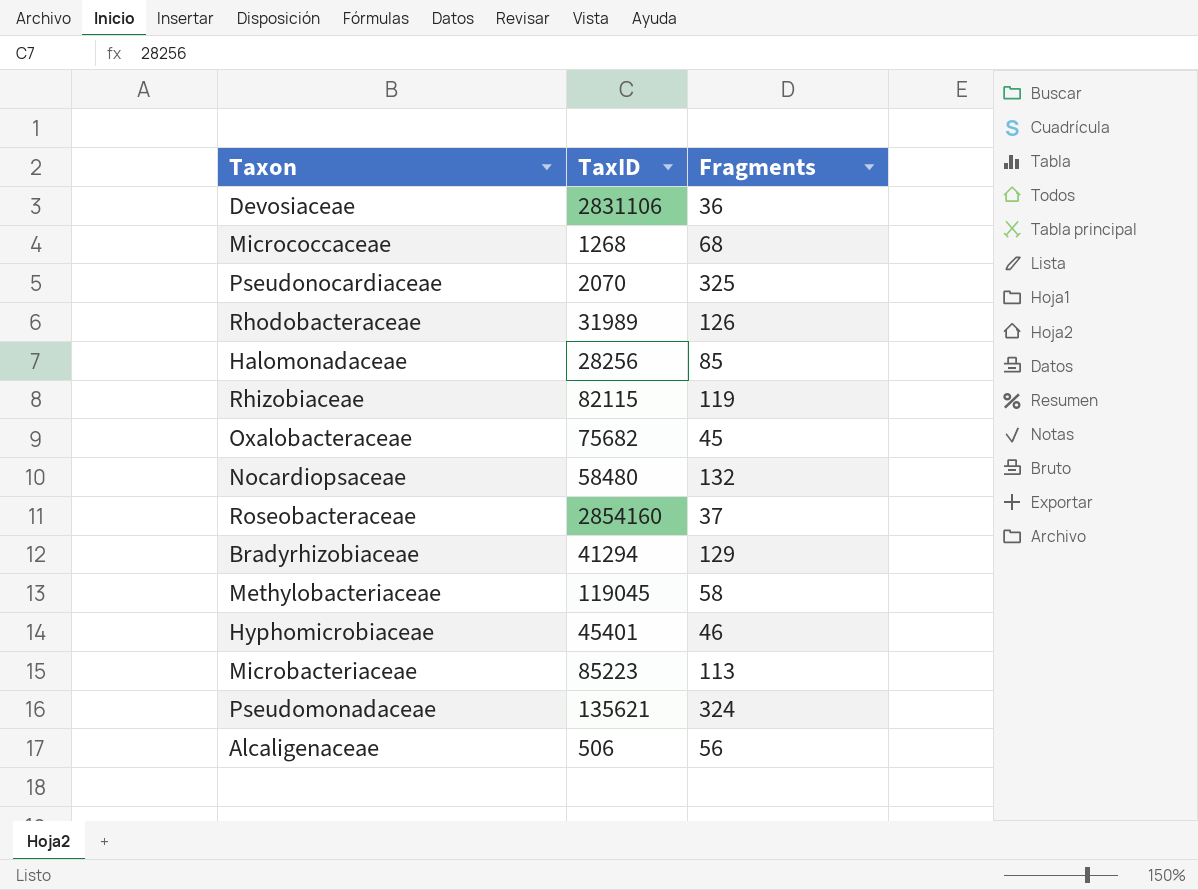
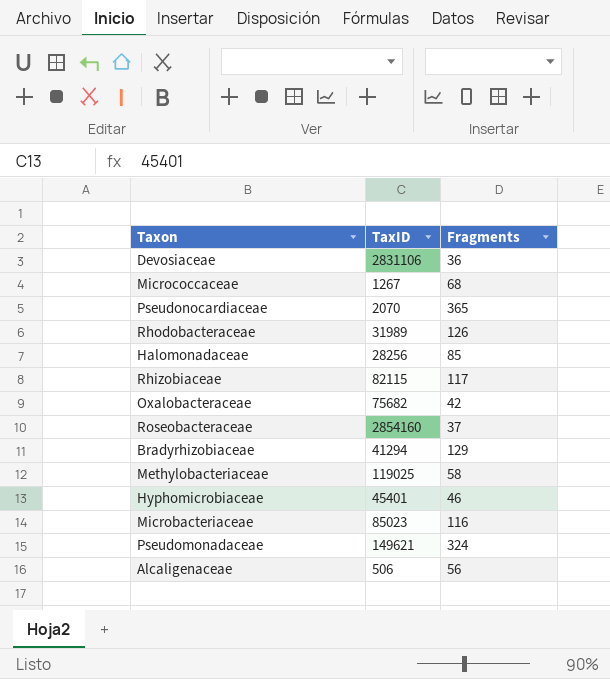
row Nocardiopsaceae: 58480 | 132 -> none
Micrococcaceae | TaxID: 1268 -> 1267
Pseudonocardiaceae | Fragments: 325 -> 365
Rhizobiaceae | Fragments: 119 -> 117
Oxalobacteraceae | Fragments: 45 -> 42
Methylobacteriaceae | TaxID: 119045 -> 119025
Microbacteriaceae | TaxID: 85223 -> 85023
Microbacteriaceae | Fragments: 113 -> 116
Pseudomonadaceae | TaxID: 135621 -> 149621

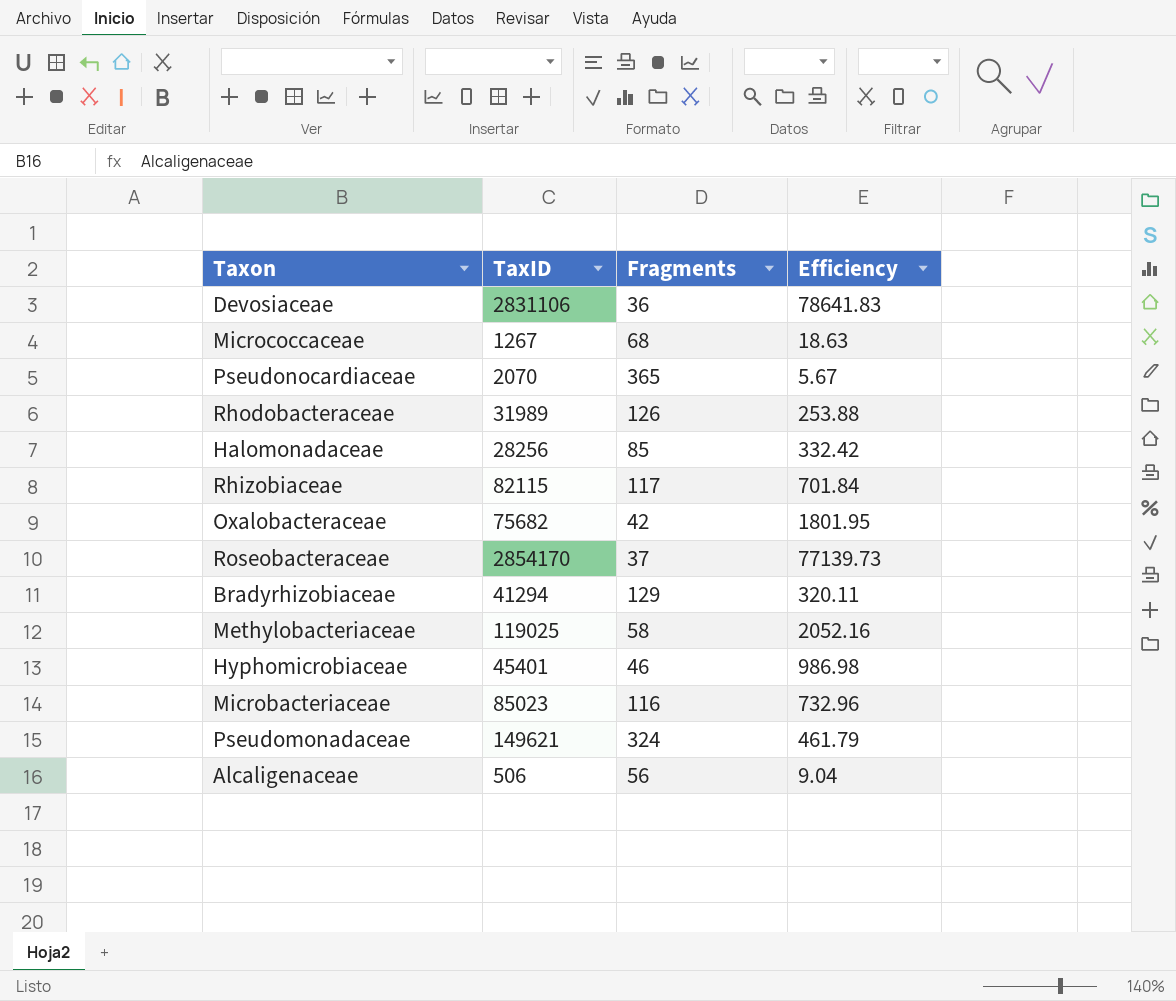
column Efficiency | formula: none -> [TaxID] / [Fragments]
Roseobacteraceae | TaxID: 2854160 -> 2854170

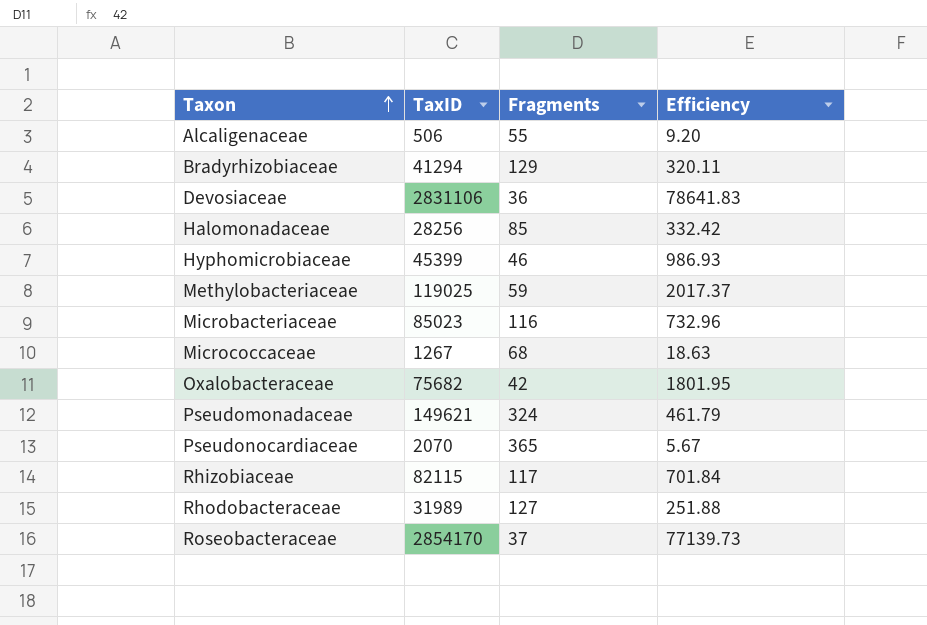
row order: none -> Taxon ascending
Alcaligenaceae | Fragments: 56 -> 55
Alcaligenaceae | Efficiency: 9.04 -> 9.20
Hyphomicrobiaceae | TaxID: 45401 -> 45399
Hyphomicrobiaceae | Efficiency: 986.98 -> 986.93
Methylobacteriaceae | Fragments: 58 -> 59
Methylobacteriaceae | Efficiency: 2052.16 -> 2017.37
Rhodobacteraceae | Fragments: 126 -> 127
Rhodobacteraceae | Efficiency: 253.88 -> 251.88

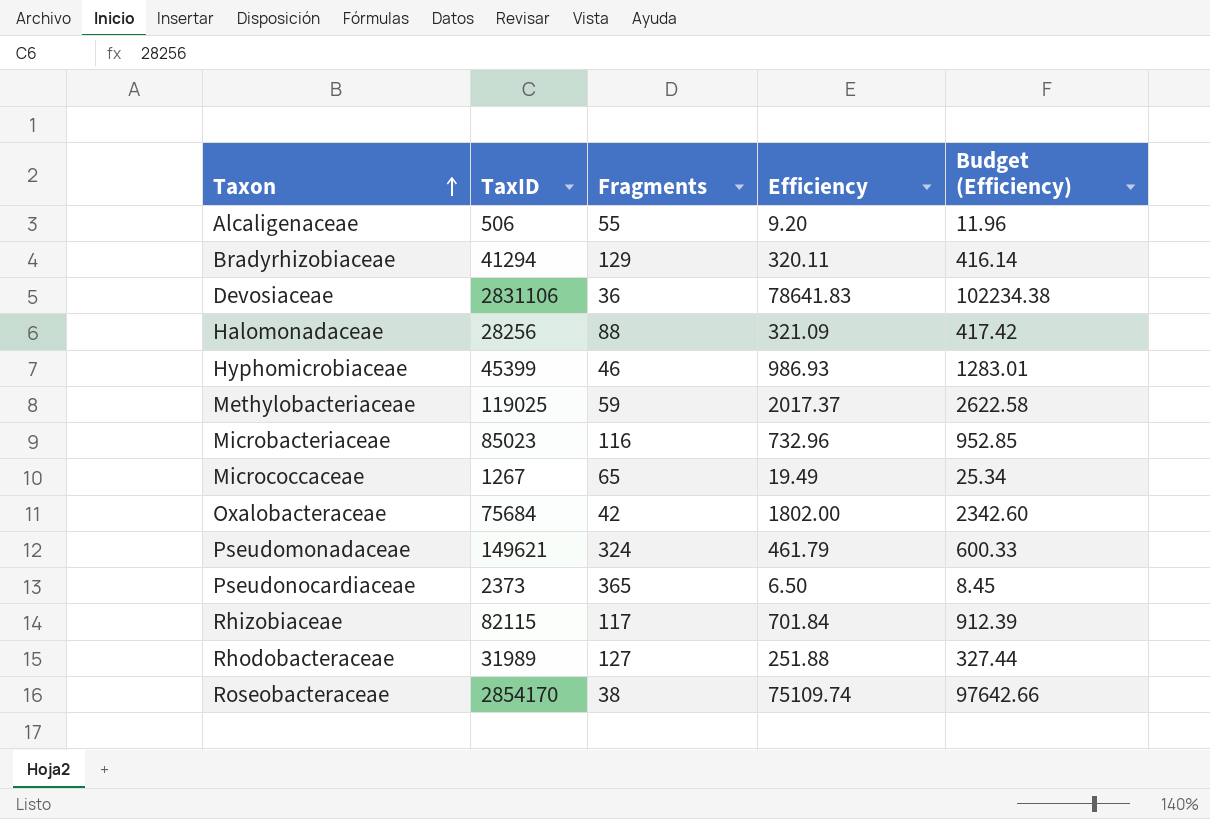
column Budget (Efficiency) | formula: none -> [Efficiency] * 1.3
Halomonadaceae | Fragments: 85 -> 88
Halomonadaceae | Efficiency: 332.42 -> 321.09
Micrococcaceae | Fragments: 68 -> 65
Micrococcaceae | Efficiency: 18.63 -> 19.49
Oxalobacteraceae | TaxID: 75682 -> 75684
Oxalobacteraceae | Efficiency: 1801.95 -> 1802.00
Pseudonocardiaceae | TaxID: 2070 -> 2373
Pseudonocardiaceae | Efficiency: 5.67 -> 6.50
Roseobacteraceae | Fragments: 37 -> 38
Roseobacteraceae | Efficiency: 77139.73 -> 75109.74

